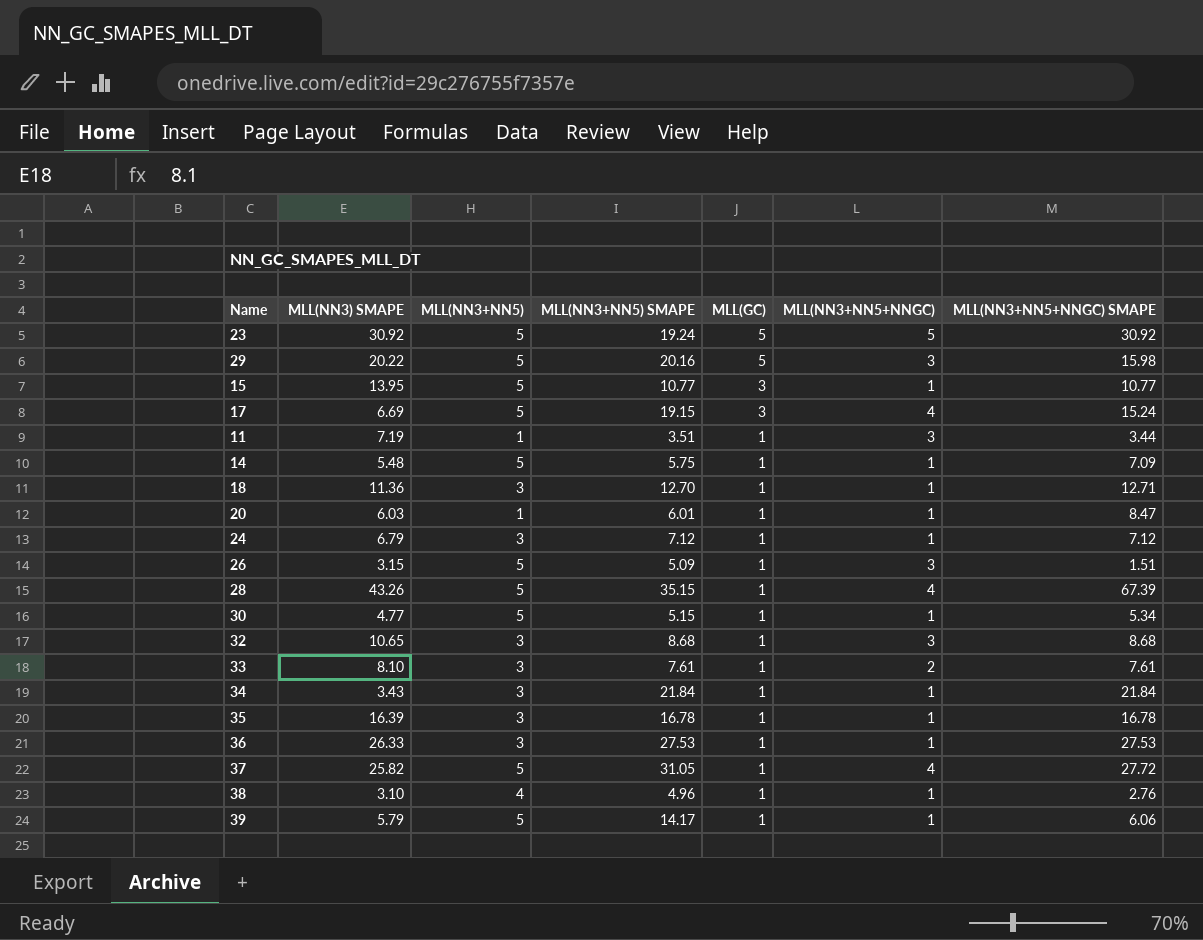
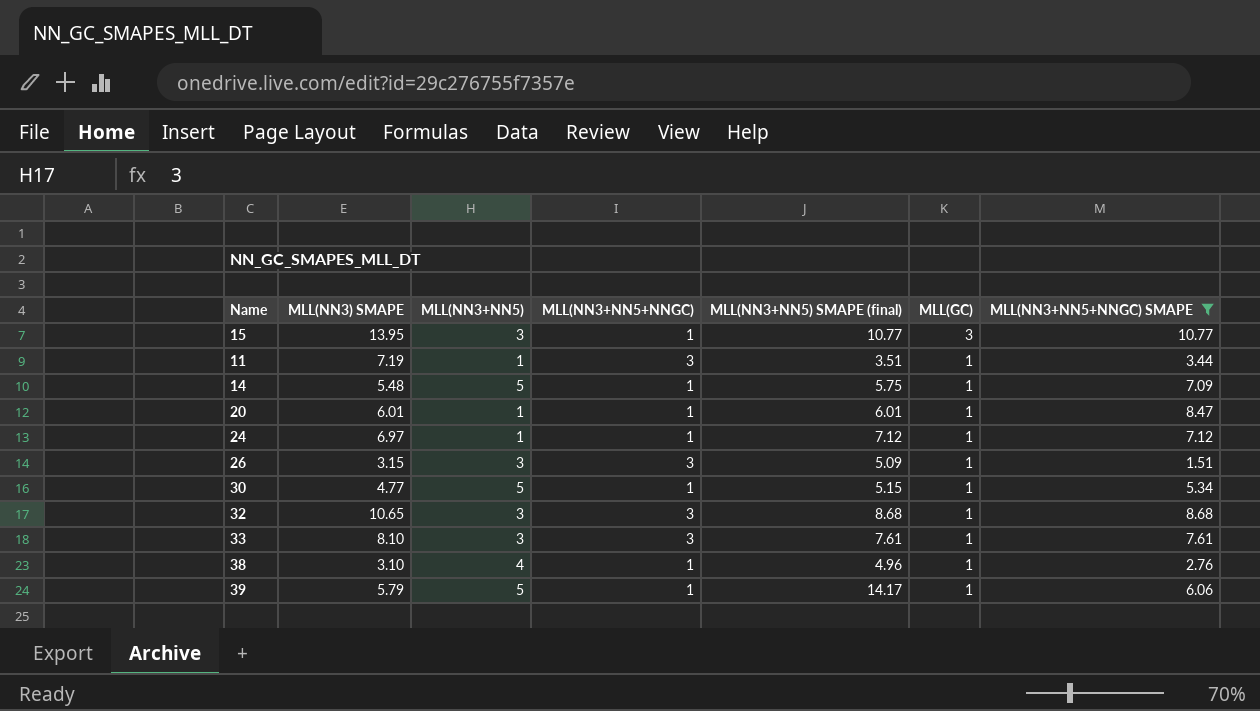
filter: none -> MLL(NN3+NN5+NNGC) SMAPE <= 10.77
column MLL(NN3+NN5+NNGC) | position: 6 -> 4
column name: MLL(NN3+NN5) SMAPE -> MLL(NN3+NN5) SMAPE (final)
15 | MLL(NN3+NN5): 5 -> 3
20 | MLL(NN3) SMAPE: 6.03 -> 6.01
24 | MLL(NN3) SMAPE: 6.79 -> 6.97
24 | MLL(NN3+NN5): 3 -> 1
26 | MLL(NN3+NN5): 5 -> 3
33 | MLL(NN3+NN5+NNGC): 2 -> 3

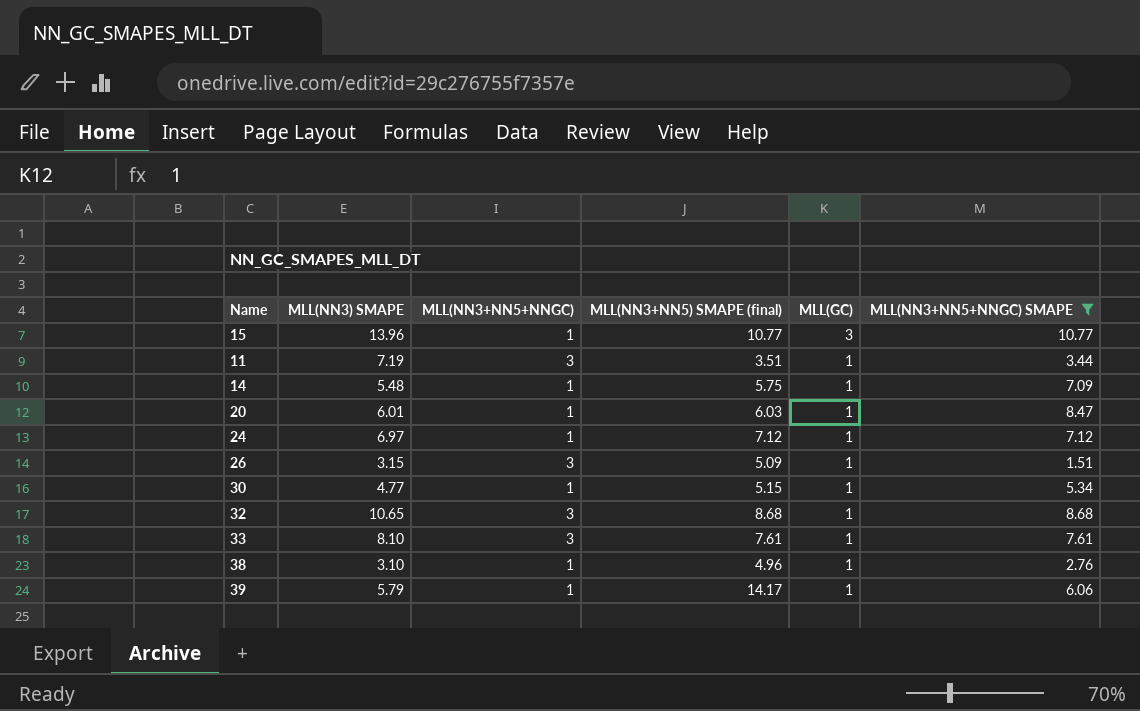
column MLL(NN3+NN5) | position: 3 -> none
15 | MLL(NN3) SMAPE: 13.95 -> 13.96
20 | MLL(NN3+NN5) SMAPE (final): 6.01 -> 6.03

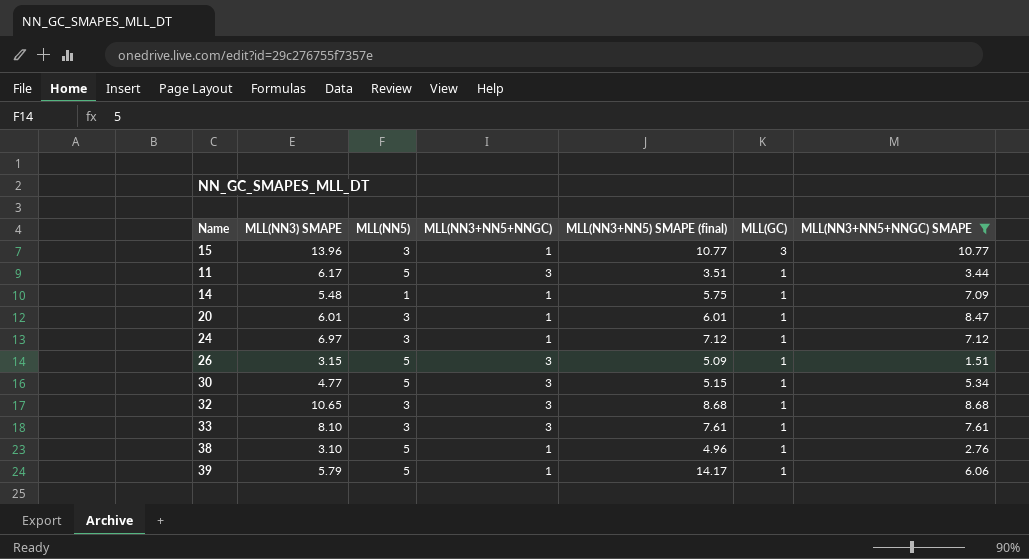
column MLL(NN5) | position: none -> 3
11 | MLL(NN3) SMAPE: 7.19 -> 6.17
20 | MLL(NN3+NN5) SMAPE (final): 6.03 -> 6.01
30 | MLL(NN3+NN5+NNGC): 1 -> 3

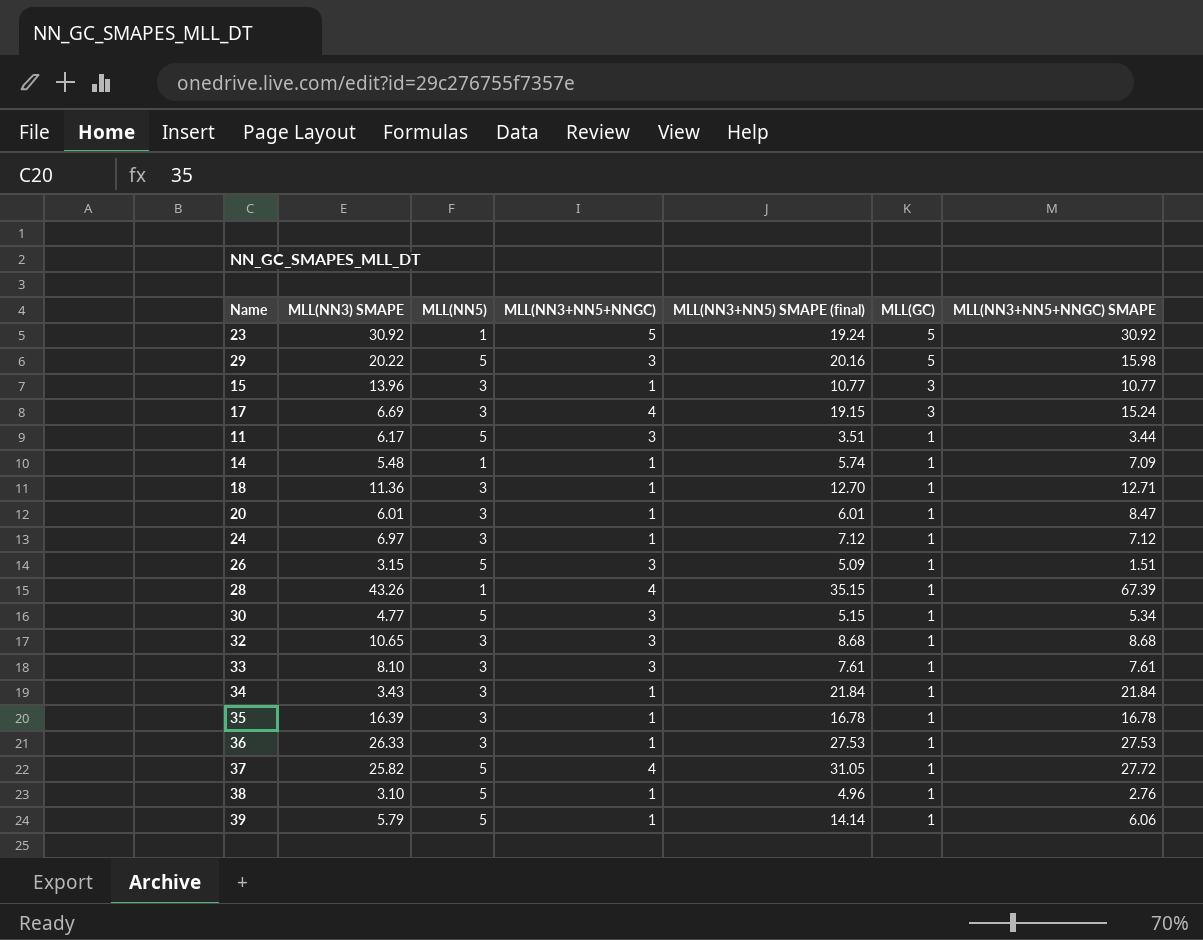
filter: MLL(NN3+NN5+NNGC) SMAPE <= 10.77 -> none
14 | MLL(NN3+NN5) SMAPE (final): 5.75 -> 5.74
39 | MLL(NN3+NN5) SMAPE (final): 14.17 -> 14.14

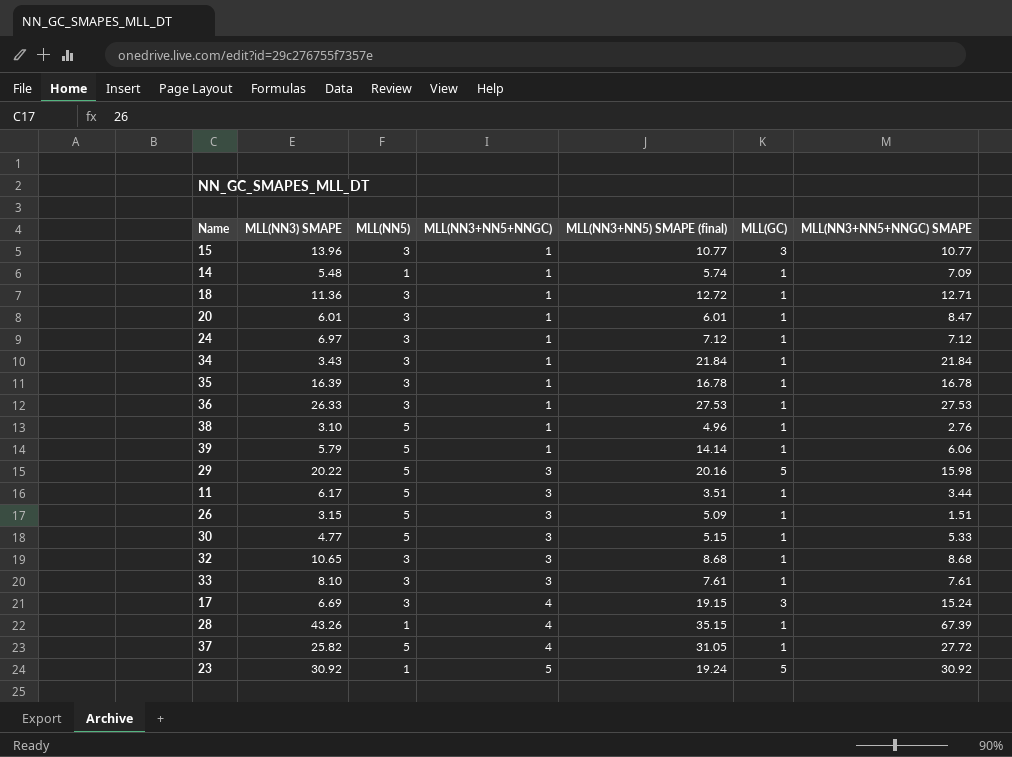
row order: MLL(GC) descending -> MLL(NN3+NN5+NNGC) ascending
18 | MLL(NN3+NN5) SMAPE (final): 12.70 -> 12.72
30 | MLL(NN3+NN5+NNGC) SMAPE: 5.34 -> 5.33

